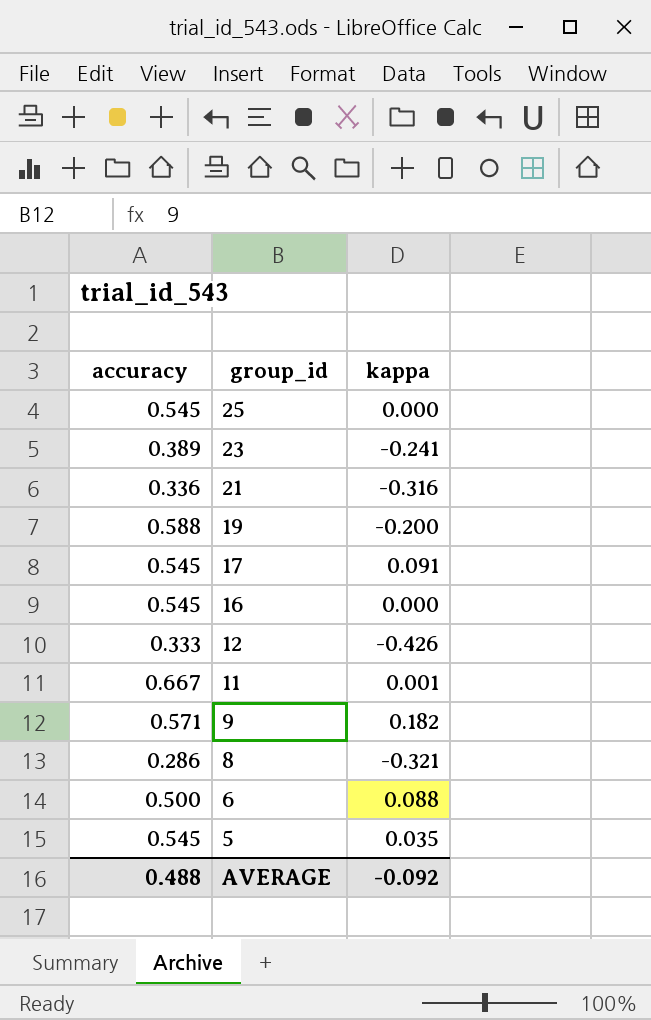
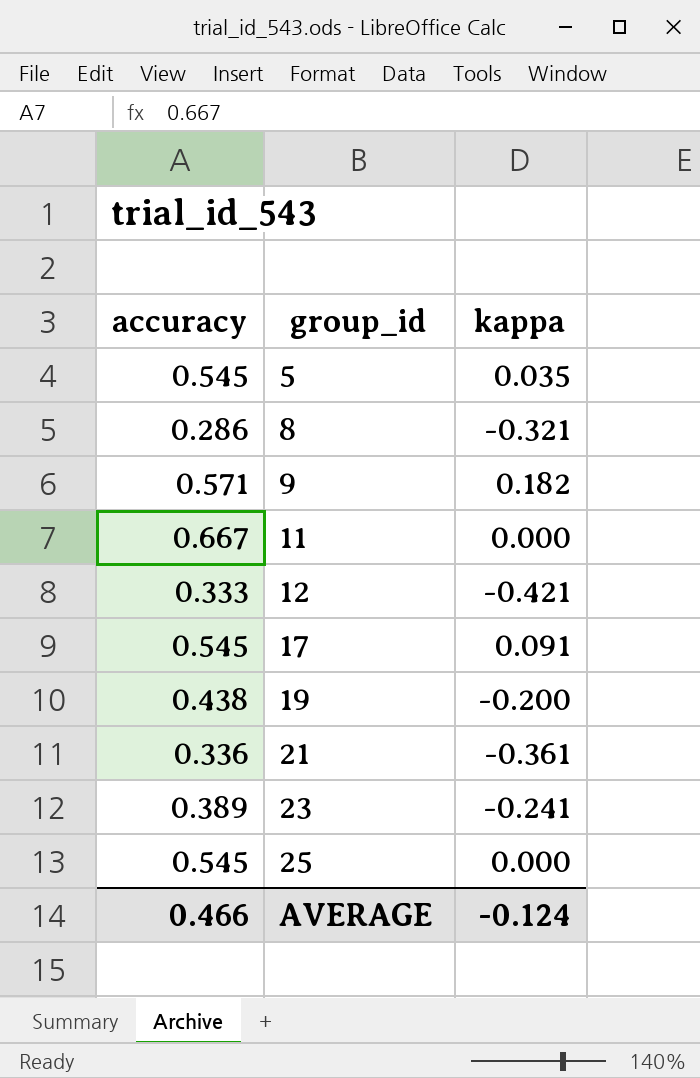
row order: group_id descending -> group_id ascending
row 16: 0.545 | 0.000 -> none
row 6: 0.500 | 0.088 -> none
11 | kappa: 0.001 -> 0.000
12 | kappa: -0.426 -> -0.421
19 | accuracy: 0.588 -> 0.438
21 | kappa: -0.316 -> -0.361
AVERAGE | accuracy: 0.488 -> 0.466
AVERAGE | kappa: -0.092 -> -0.124

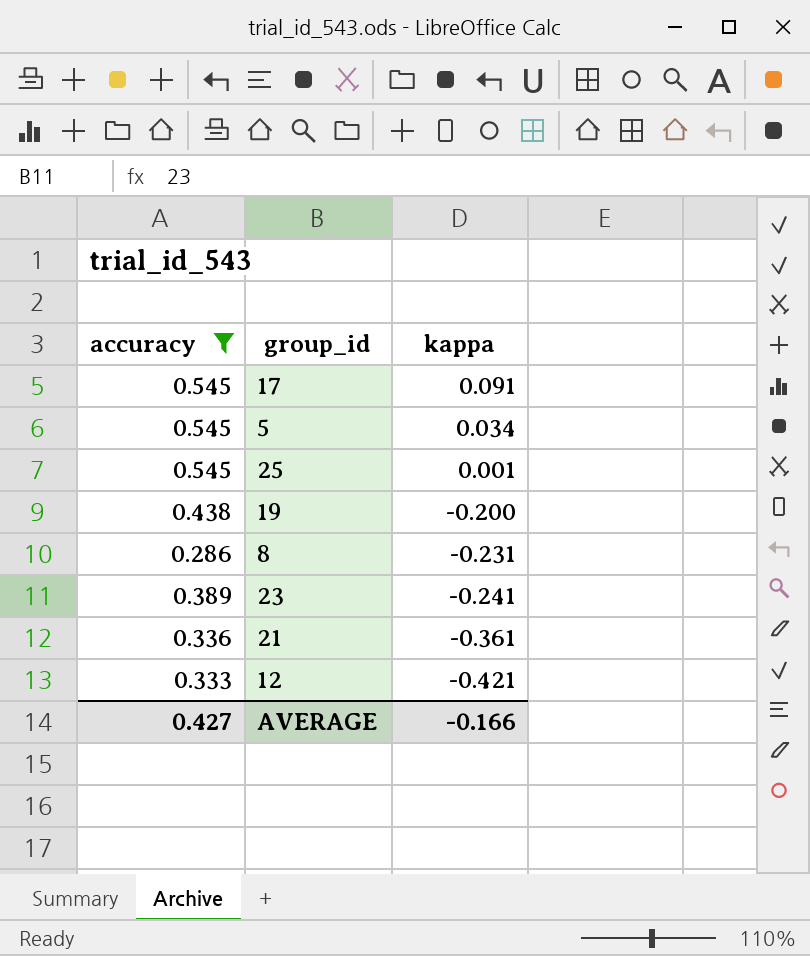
filter: none -> accuracy <= 0.545
row order: group_id ascending -> kappa descending
5 | kappa: 0.035 -> 0.034
25 | kappa: 0.000 -> 0.001
8 | kappa: -0.321 -> -0.231
AVERAGE | accuracy: 0.466 -> 0.427
AVERAGE | kappa: -0.124 -> -0.166

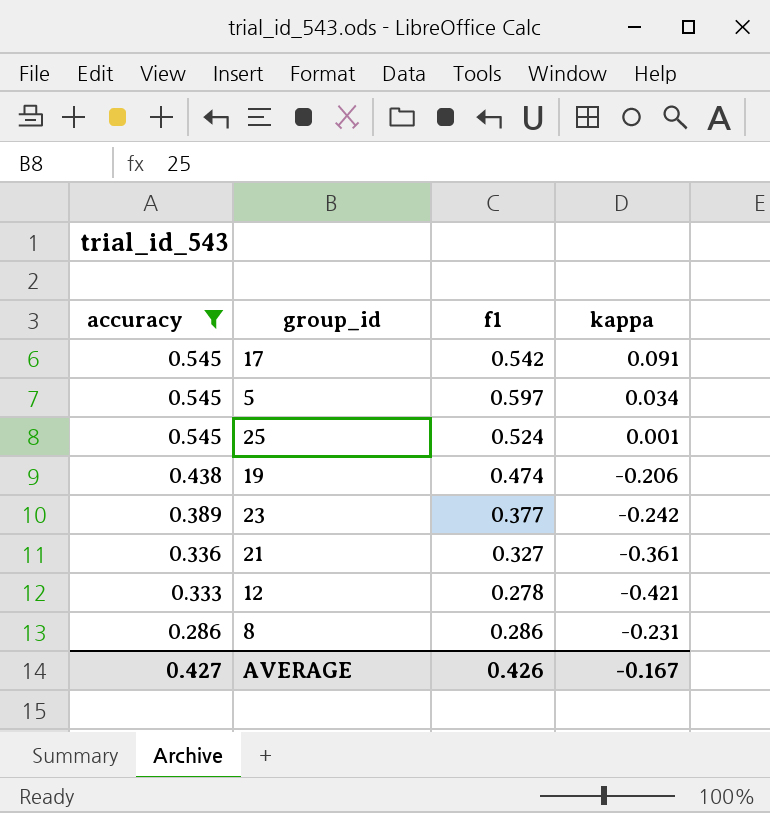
row order: kappa descending -> accuracy descending
column f1 | position: none -> 3
19 | kappa: -0.200 -> -0.206
23 | kappa: -0.241 -> -0.242
AVERAGE | kappa: -0.166 -> -0.167

